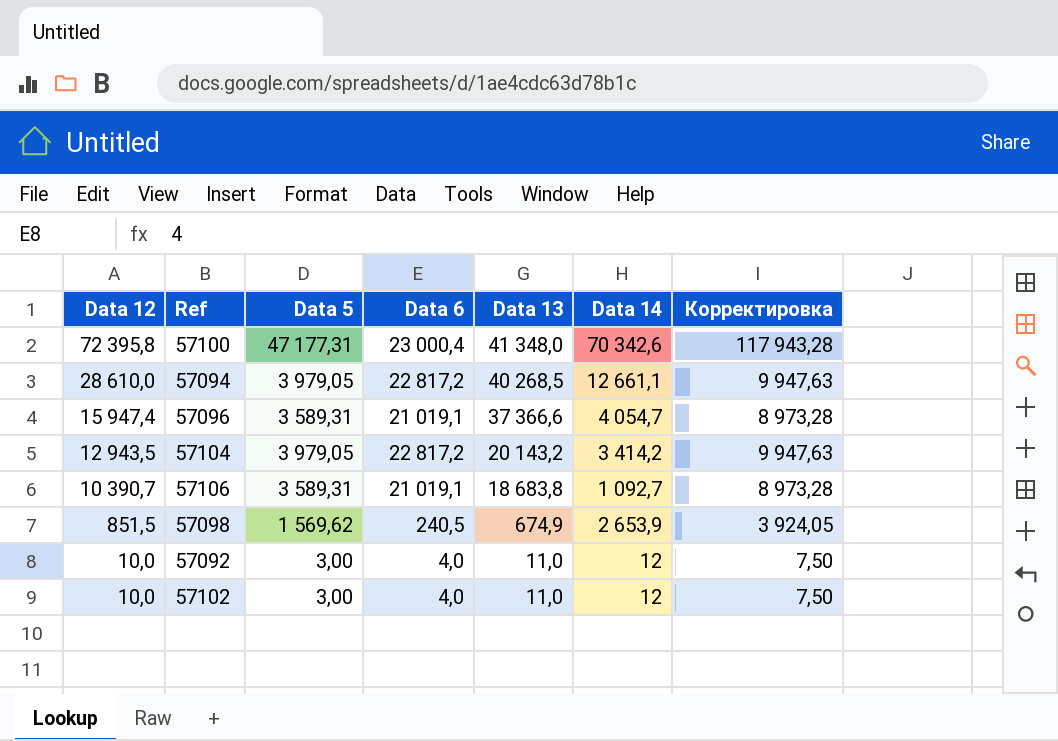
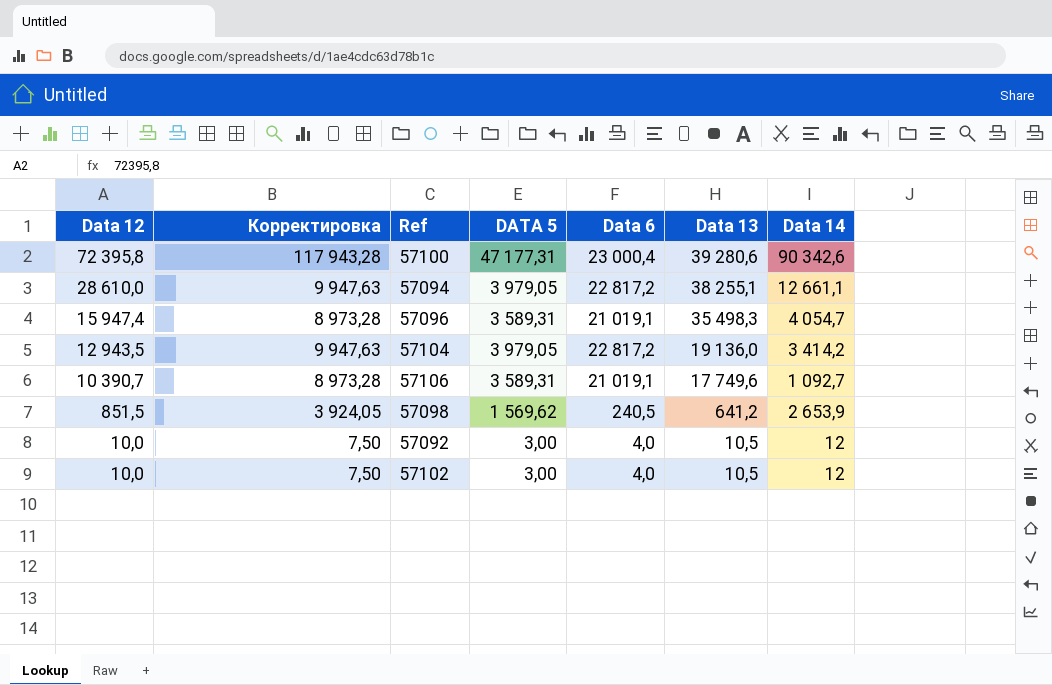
column Корректировка | position: 7 -> 2
column name: Data 5 -> DATA 5
57100 | Data 13: 41 348,0 -> 39 280,6
57100 | Data 14: 70 342,6 -> 90 342,6
57094 | Data 13: 40 268,5 -> 38 255,1
57096 | Data 13: 37 366,6 -> 35 498,3
57104 | Data 13: 20 143,2 -> 19 136,0
57106 | Data 13: 18 683,8 -> 17 749,6
57098 | Data 13: 674,9 -> 641,2
57092 | Data 13: 11,0 -> 10,5
57102 | Data 13: 11,0 -> 10,5

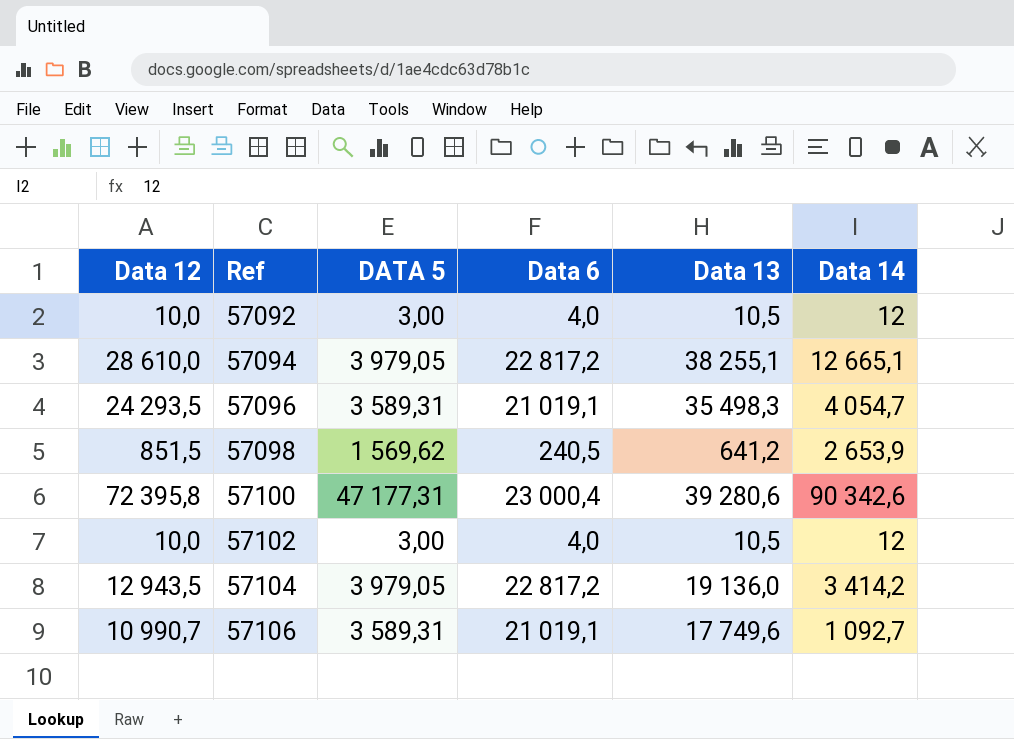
row order: Data 12 descending -> Ref ascending
column Корректировка | formula: [DATA 5] * 2,5 -> none
57094 | Data 14: 12 661,1 -> 12 665,1
57096 | Data 12: 15 947,4 -> 24 293,5
57106 | Data 12: 10 390,7 -> 10 990,7

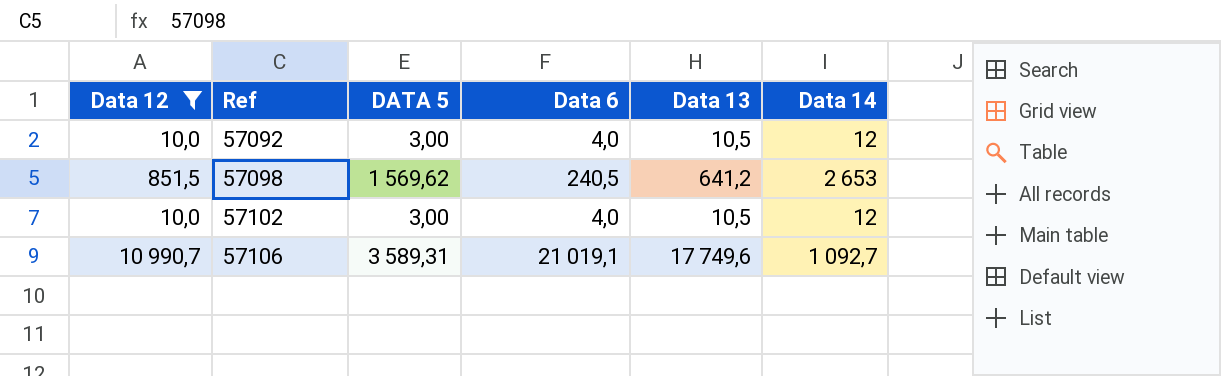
filter: none -> Data 12 <= 10 990,7
57098 | Data 14: 2 653,9 -> 2 653

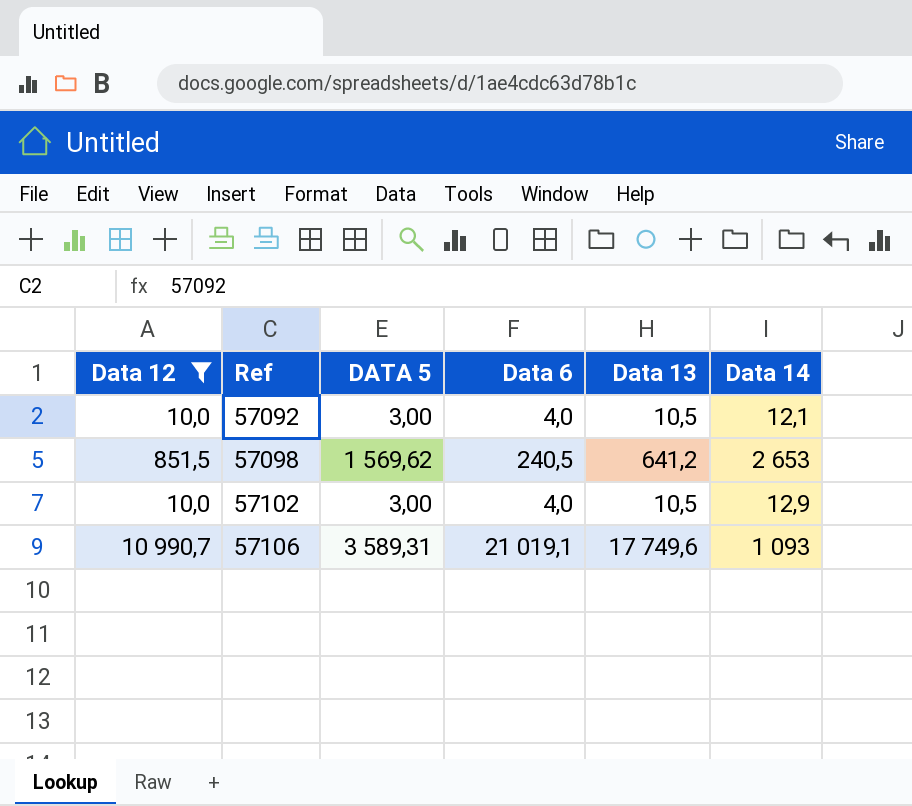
57092 | Data 14: 12 -> 12,1
57102 | Data 14: 12 -> 12,9
57106 | Data 14: 1 092,7 -> 1 093

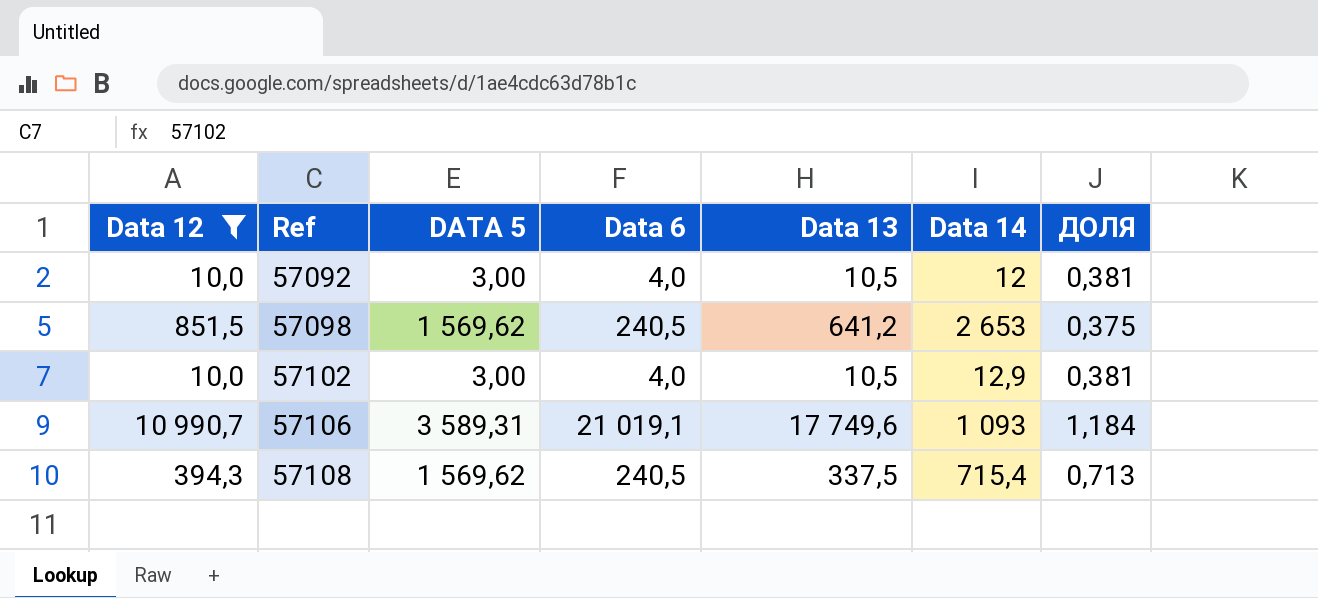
column ДОЛЯ | formula: none -> [Data 6] / [Data 13]
57092 | Data 14: 12,1 -> 12
row 57108: none -> 394,3 | 1 569,62 | 240,5 | 337,5 | 715,4 | 0,713

